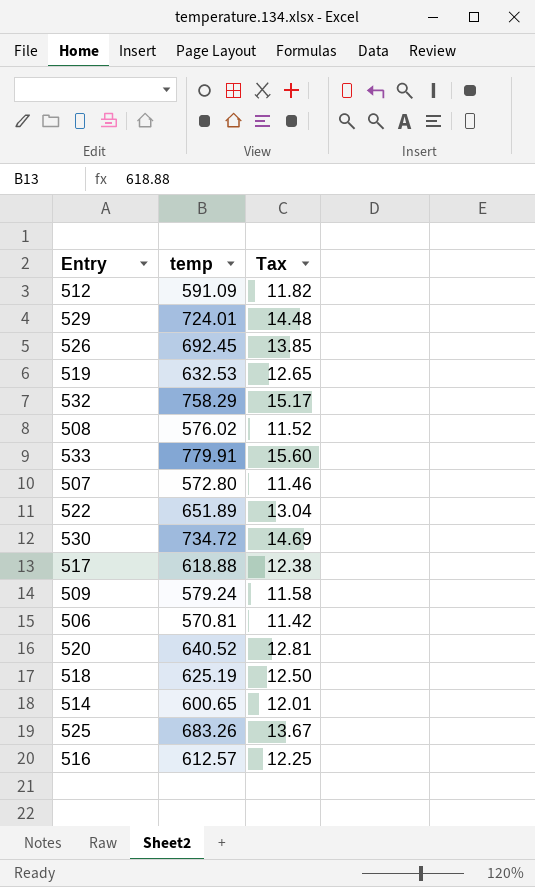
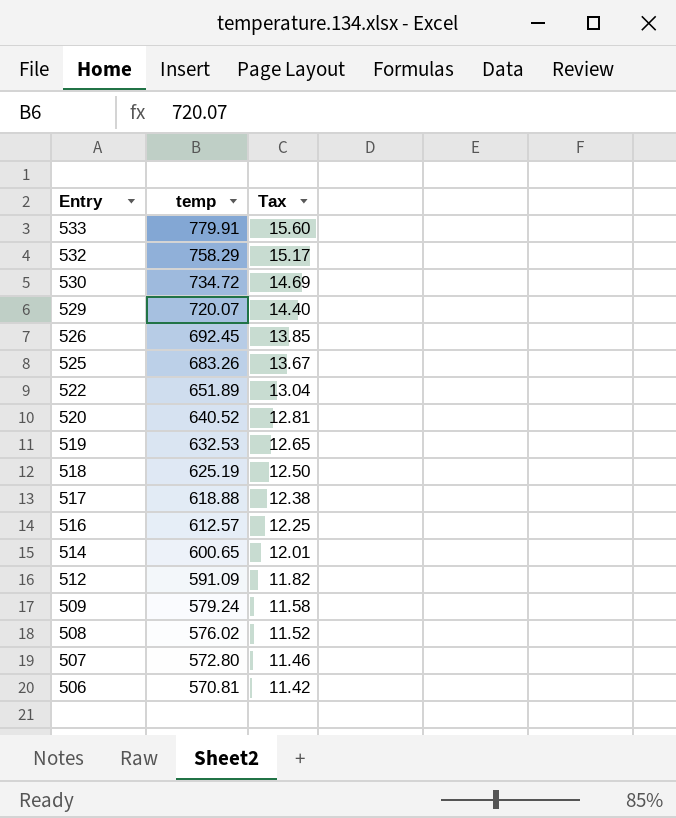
row order: none -> Entry descending
529 | temp: 724.01 -> 720.07
529 | Tax: 14.48 -> 14.40

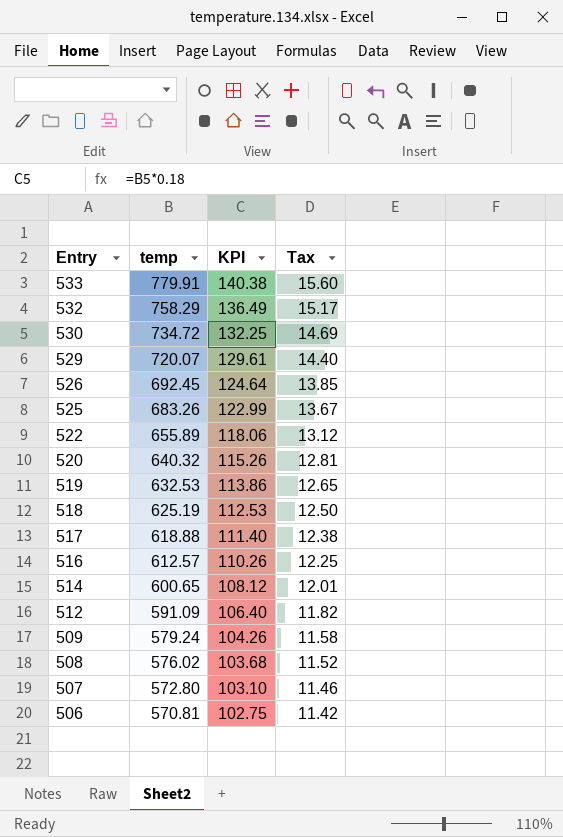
column KPI | formula: none -> [temp] * 0.18
522 | temp: 651.89 -> 655.89
522 | Tax: 13.04 -> 13.12
520 | temp: 640.52 -> 640.32

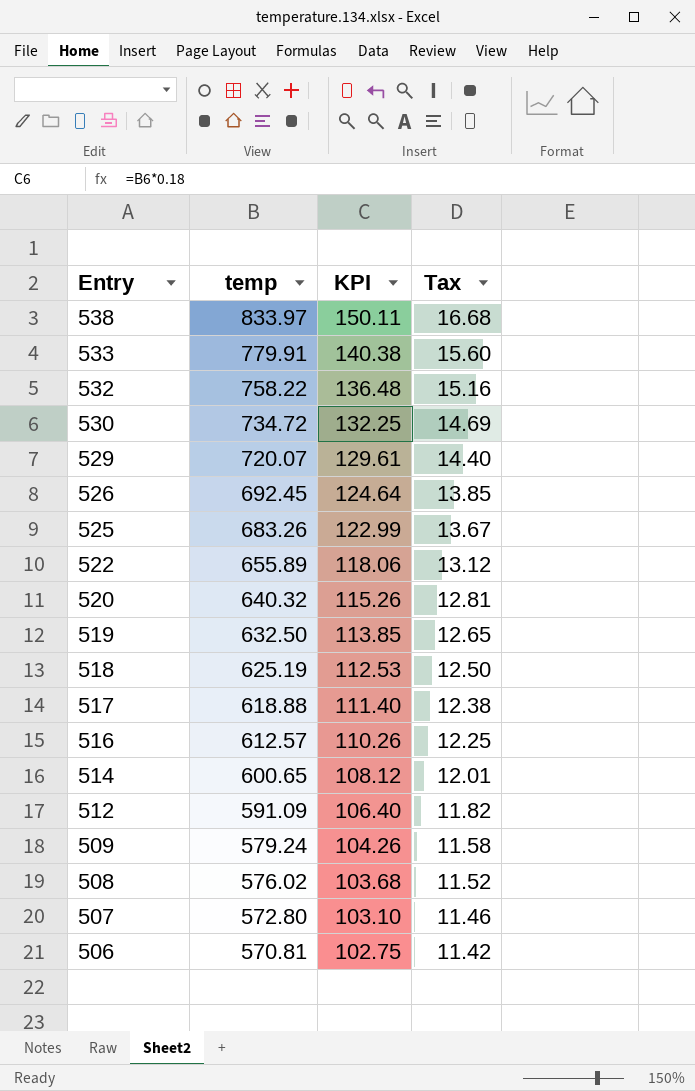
row 538: none -> 833.97 | 150.11 | 16.68
532 | temp: 758.29 -> 758.22
532 | KPI: 136.49 -> 136.48
532 | Tax: 15.17 -> 15.16
519 | temp: 632.53 -> 632.50
519 | KPI: 113.86 -> 113.85

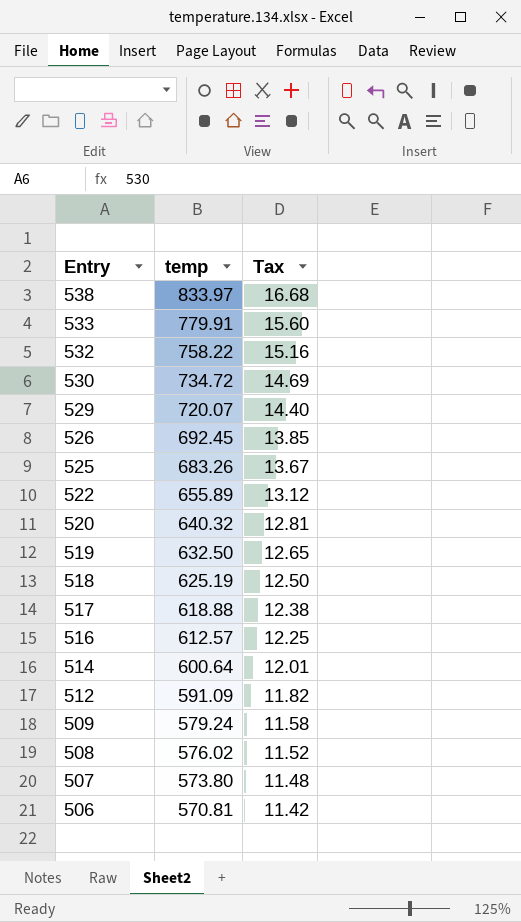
column KPI | formula: [temp] * 0.18 -> none
514 | temp: 600.65 -> 600.64
507 | temp: 572.80 -> 573.80
507 | Tax: 11.46 -> 11.48

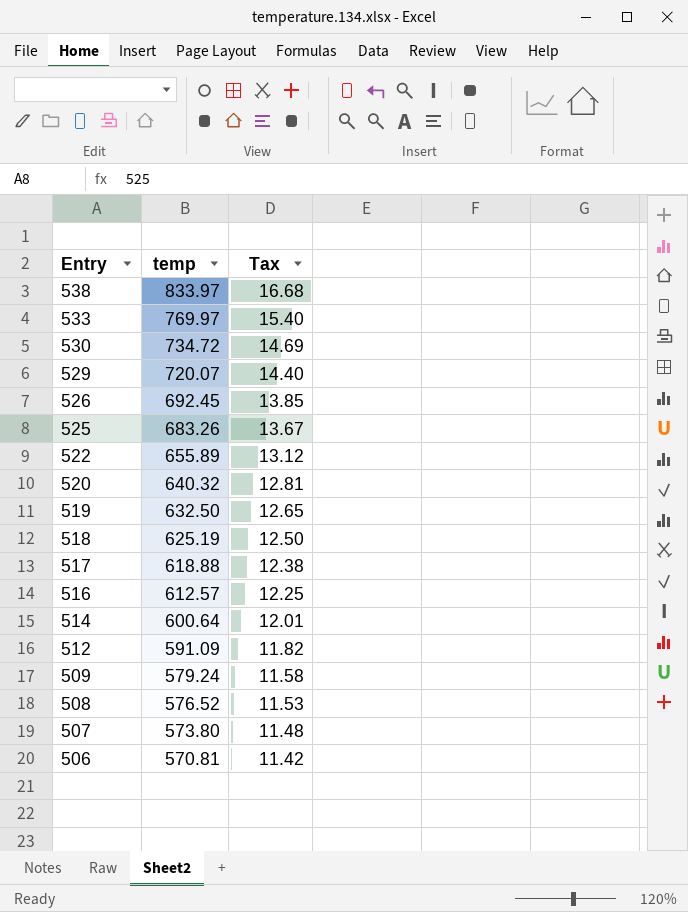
row 532: 758.22 | 15.16 -> none
533 | temp: 779.91 -> 769.97
533 | Tax: 15.60 -> 15.40
508 | temp: 576.02 -> 576.52
508 | Tax: 11.52 -> 11.53

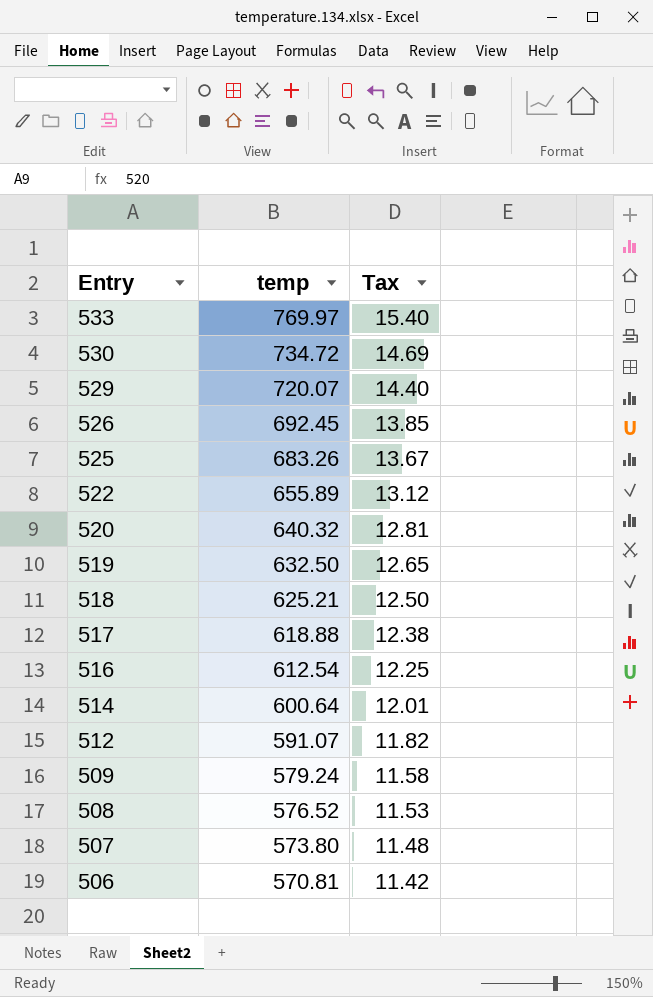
row 538: 833.97 | 16.68 -> none
518 | temp: 625.19 -> 625.21
516 | temp: 612.57 -> 612.54
512 | temp: 591.09 -> 591.07

